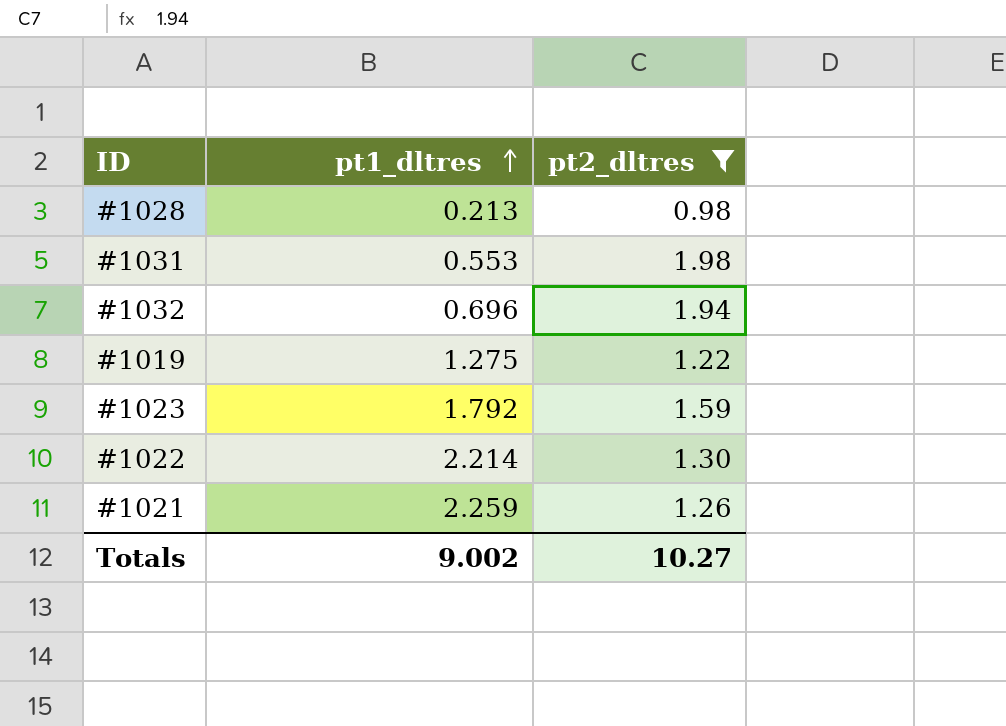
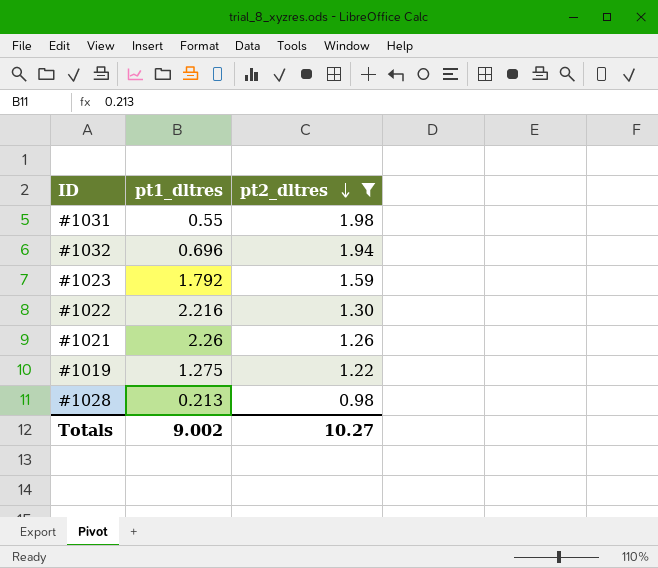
row order: pt1_dltres ascending -> pt2_dltres descending
#1031 | pt1_dltres: 0.553 -> 0.55
#1022 | pt1_dltres: 2.214 -> 2.216
#1021 | pt1_dltres: 2.259 -> 2.26

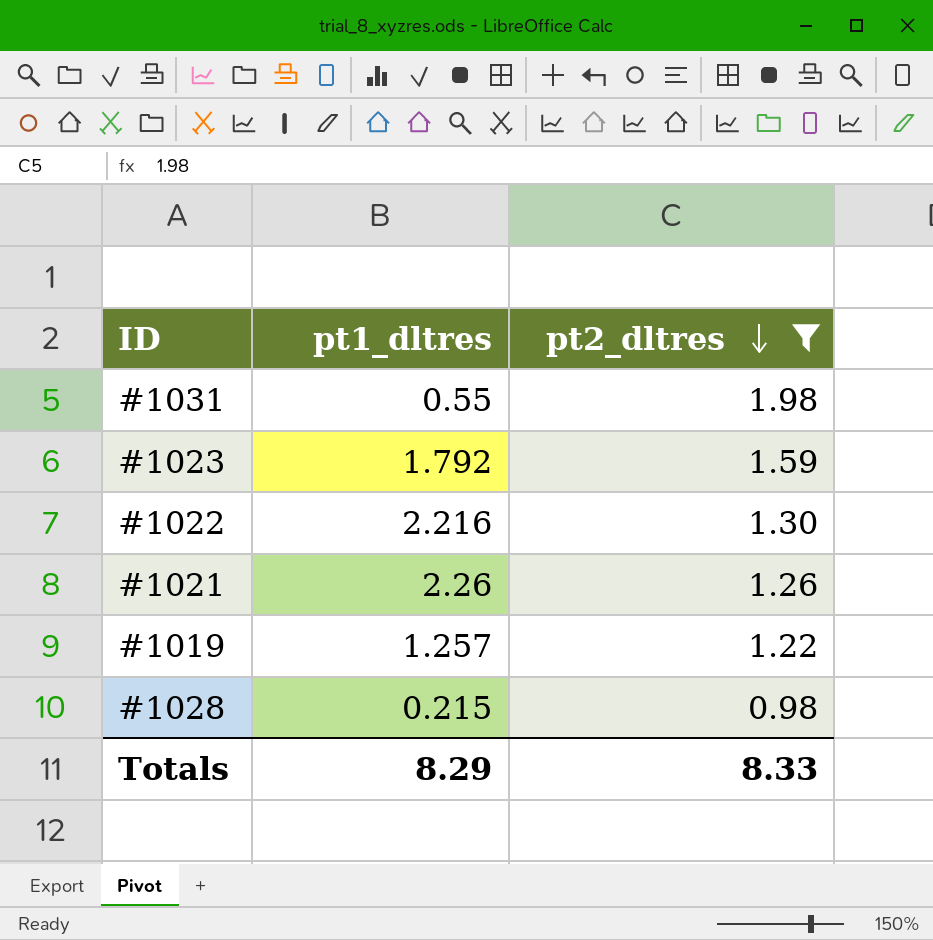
row #1032: 0.696 | 1.94 -> none
#1019 | pt1_dltres: 1.275 -> 1.257
#1028 | pt1_dltres: 0.213 -> 0.215
Totals | pt1_dltres: 9.002 -> 8.29
Totals | pt2_dltres: 10.27 -> 8.33

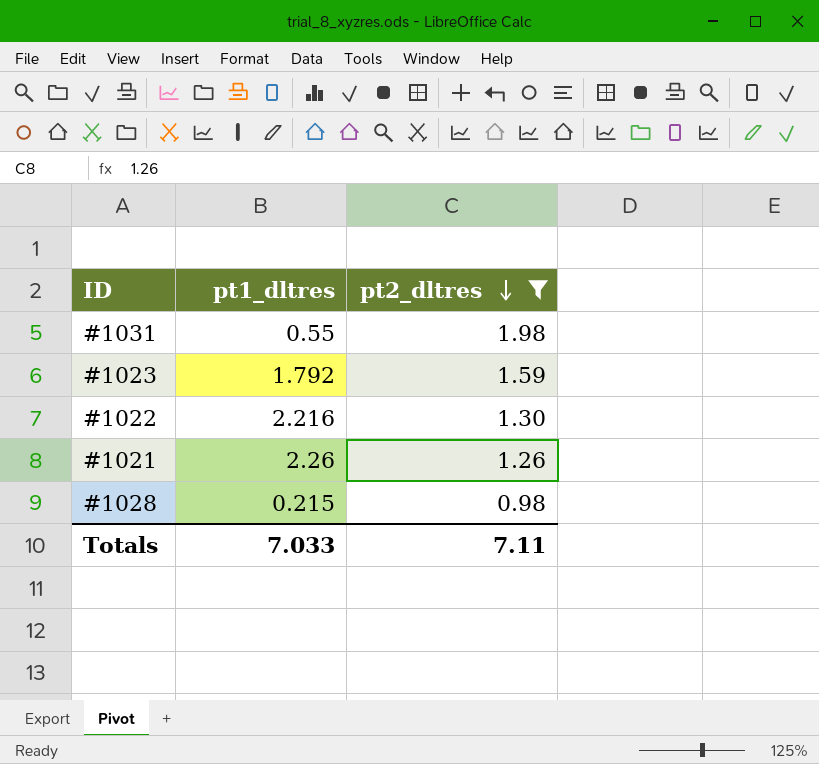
row #1019: 1.257 | 1.22 -> none
Totals | pt1_dltres: 8.29 -> 7.033
Totals | pt2_dltres: 8.33 -> 7.11

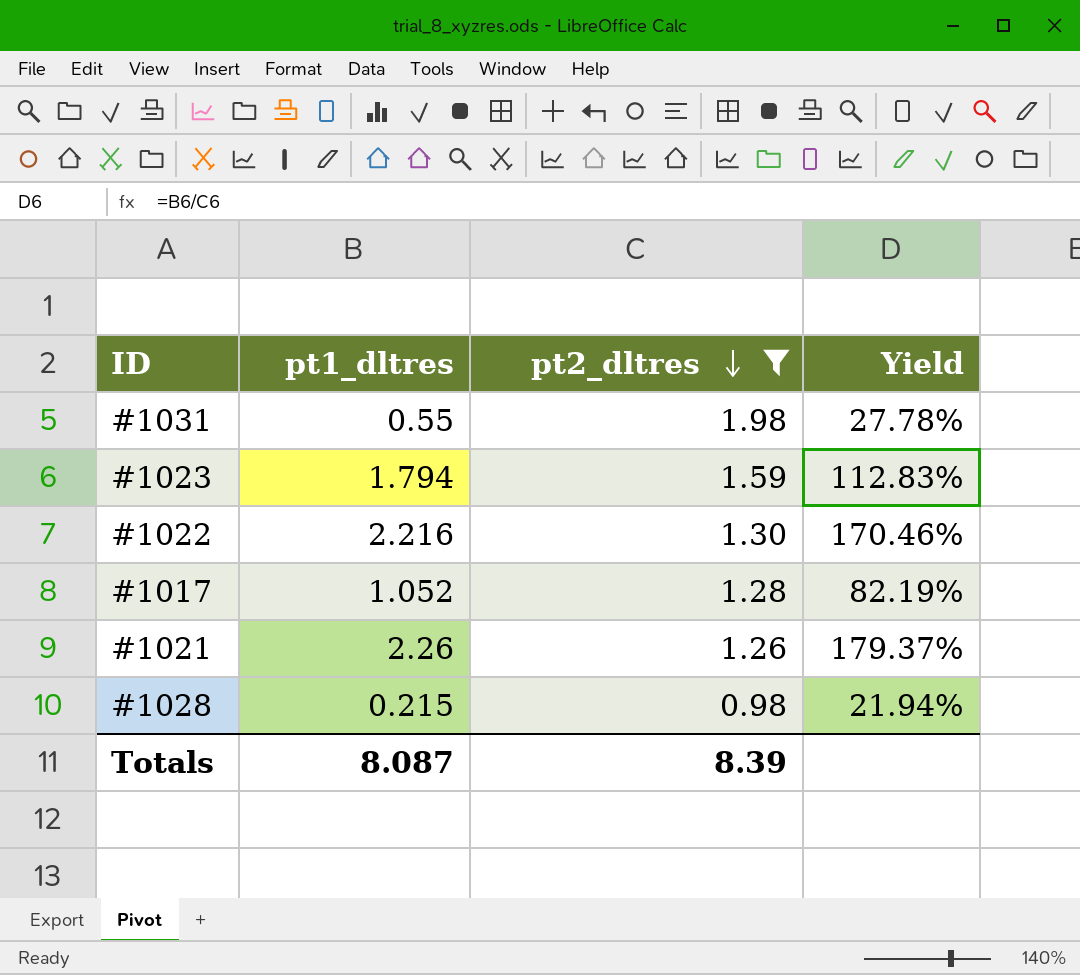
column Yield | formula: none -> [pt1_dltres] / [pt2_dltres]
#1023 | pt1_dltres: 1.792 -> 1.794
row #1017: none -> 1.052 | 1.28 | 82.19%
Totals | pt1_dltres: 7.033 -> 8.087
Totals | pt2_dltres: 7.11 -> 8.39

